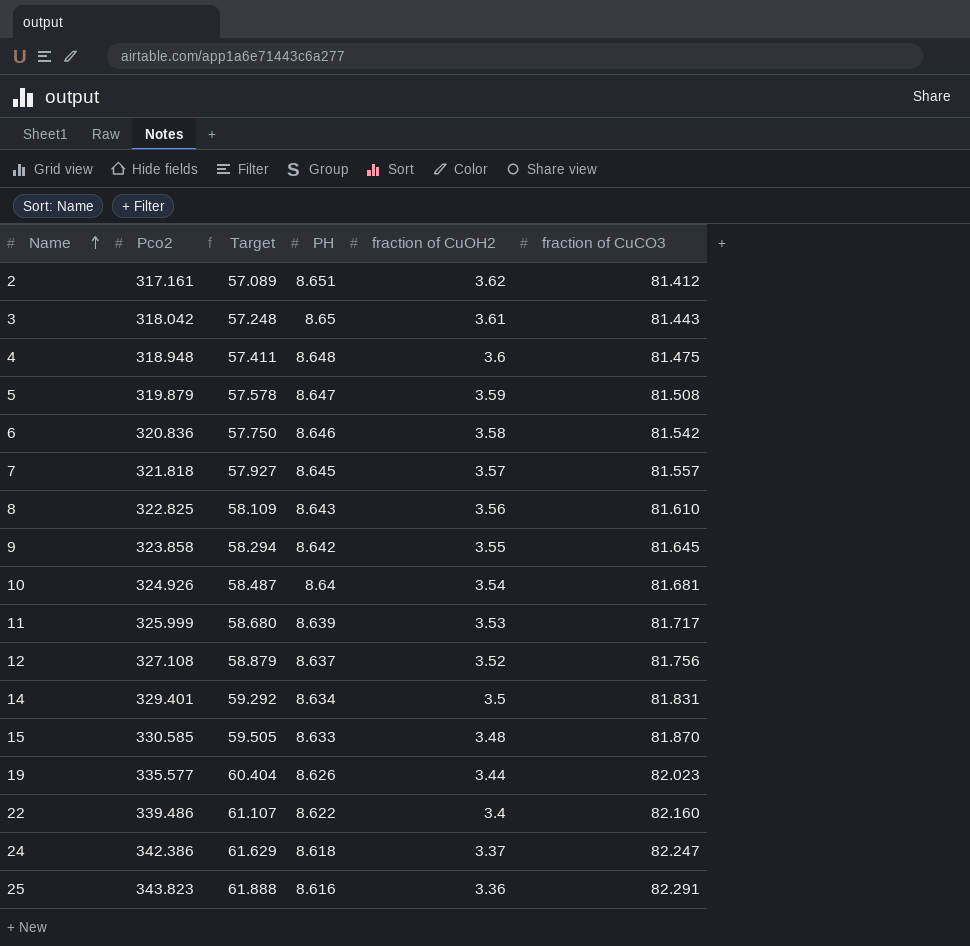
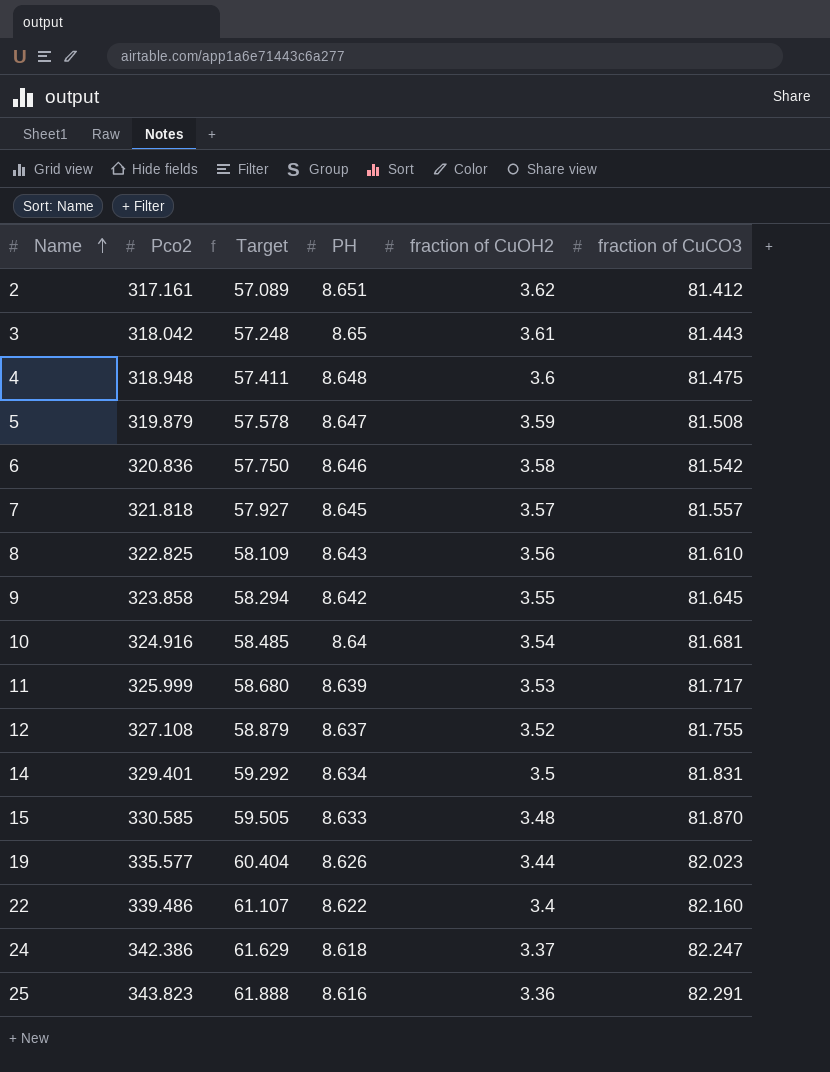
10 | Pco2: 324.926 -> 324.916
10 | Target: 58.487 -> 58.485
12 | fraction of CuCO3: 81.756 -> 81.755

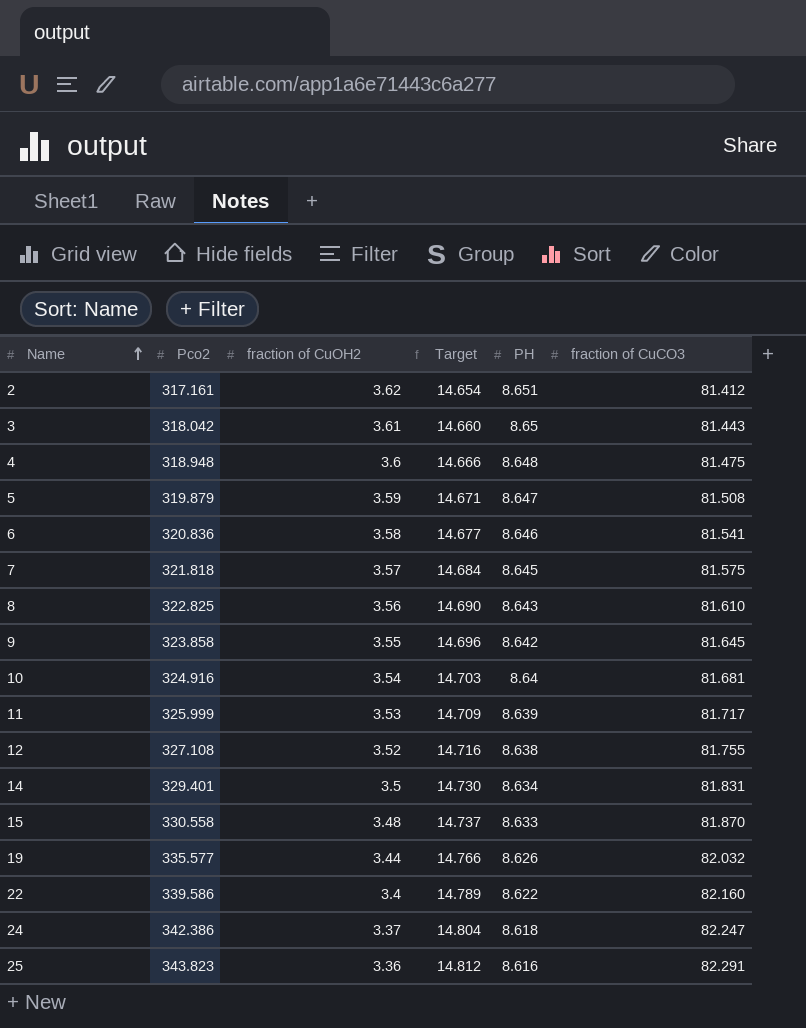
column fraction of CuOH2 | position: 5 -> 3
column Target | formula: [Pco2] * 0.18 -> [fraction of CuCO3] * 0.18
6 | fraction of CuCO3: 81.542 -> 81.541
7 | fraction of CuCO3: 81.557 -> 81.575
12 | PH: 8.637 -> 8.638
15 | Pco2: 330.585 -> 330.558
19 | fraction of CuCO3: 82.023 -> 82.032
22 | Pco2: 339.486 -> 339.586

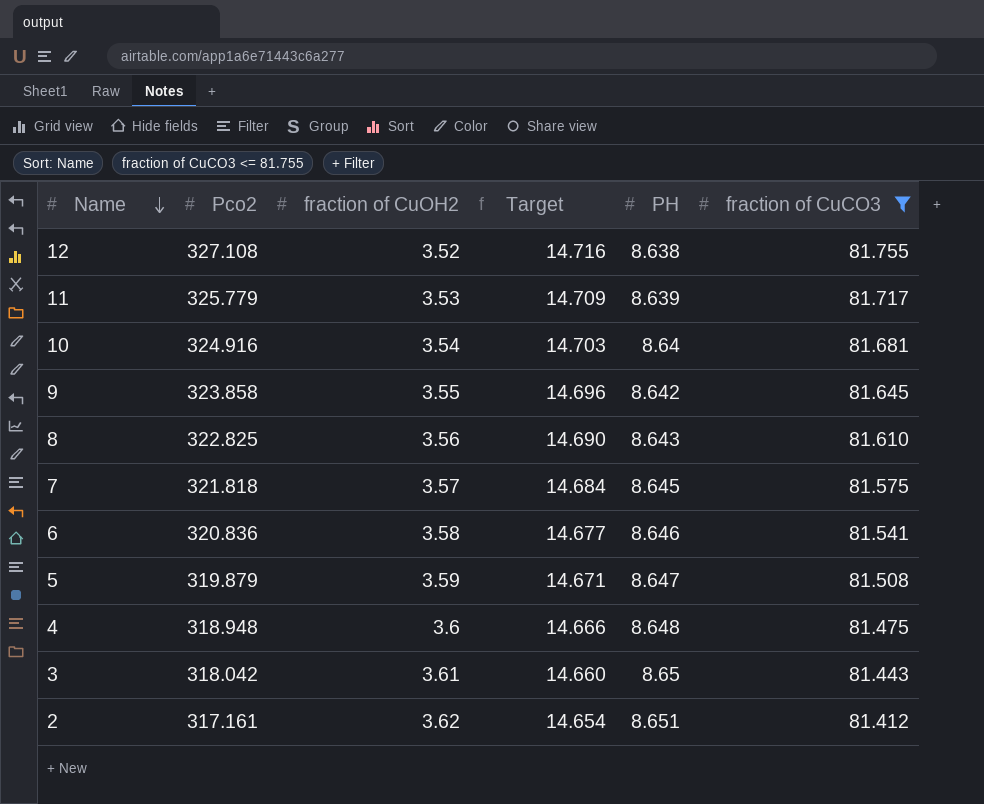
filter: none -> fraction of CuCO3 <= 81.755
row order: Name ascending -> Name descending
11 | Pco2: 325.999 -> 325.779

